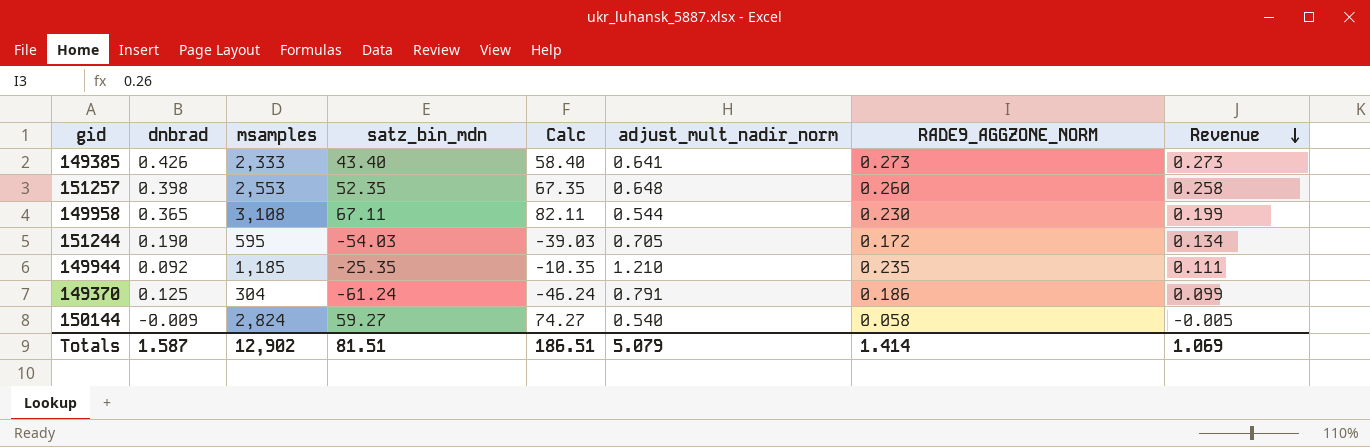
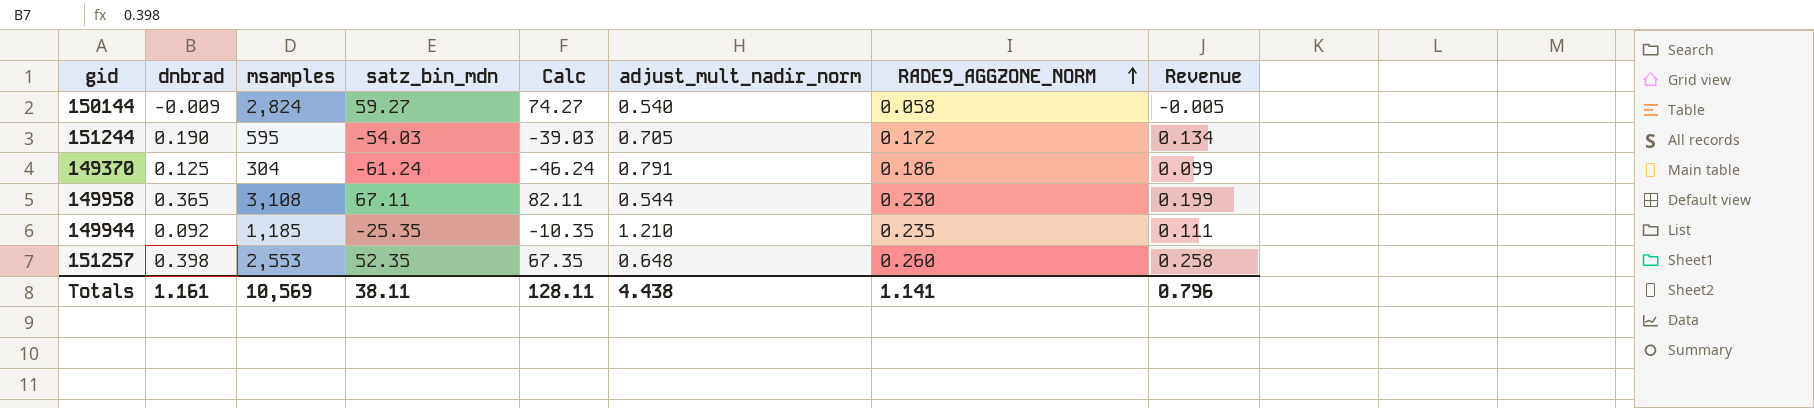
row order: Revenue descending -> RADE9_AGGZONE_NORM ascending
row 149385: 0.426 | 2,333 | 43.40 | 58.40 | 0.641 | 0.273 | 0.273 -> none
Totals | dnbrad: 1.587 -> 1.161
Totals | msamples: 12,902 -> 10,569
Totals | satz_bin_mdn: 81.51 -> 38.11
Totals | Calc: 186.51 -> 128.11
Totals | adjust_mult_nadir_norm: 5.079 -> 4.438
Totals | RADE9_AGGZONE_NORM: 1.414 -> 1.141
Totals | Revenue: 1.069 -> 0.796

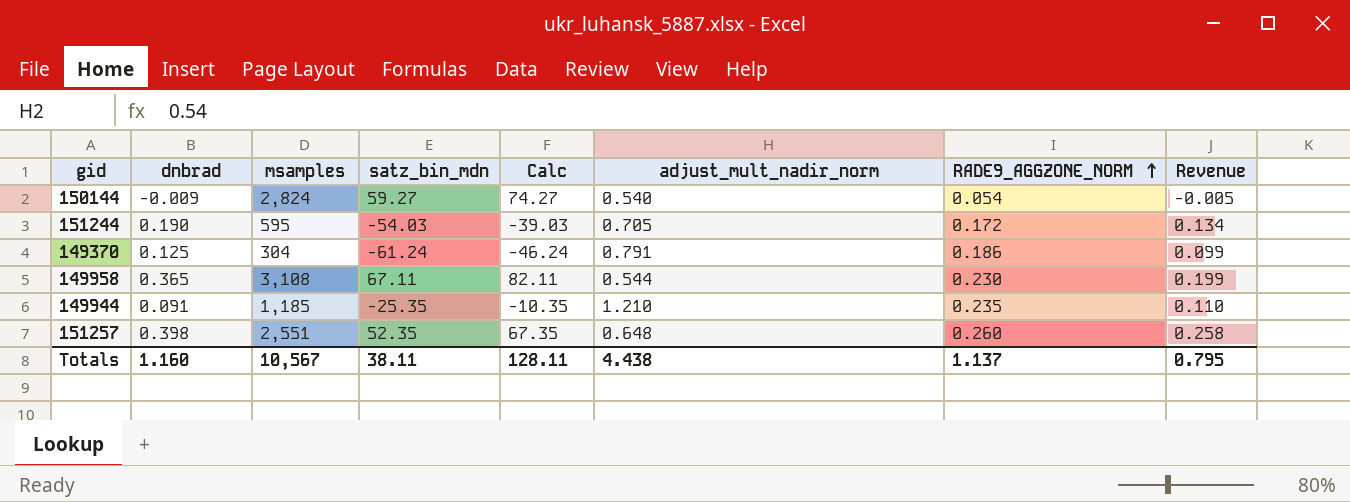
150144 | RADE9_AGGZONE_NORM: 0.058 -> 0.054
149944 | dnbrad: 0.092 -> 0.091
149944 | Revenue: 0.111 -> 0.110
151257 | msamples: 2,553 -> 2,551
Totals | dnbrad: 1.161 -> 1.160
Totals | msamples: 10,569 -> 10,567
Totals | RADE9_AGGZONE_NORM: 1.141 -> 1.137
Totals | Revenue: 0.796 -> 0.795

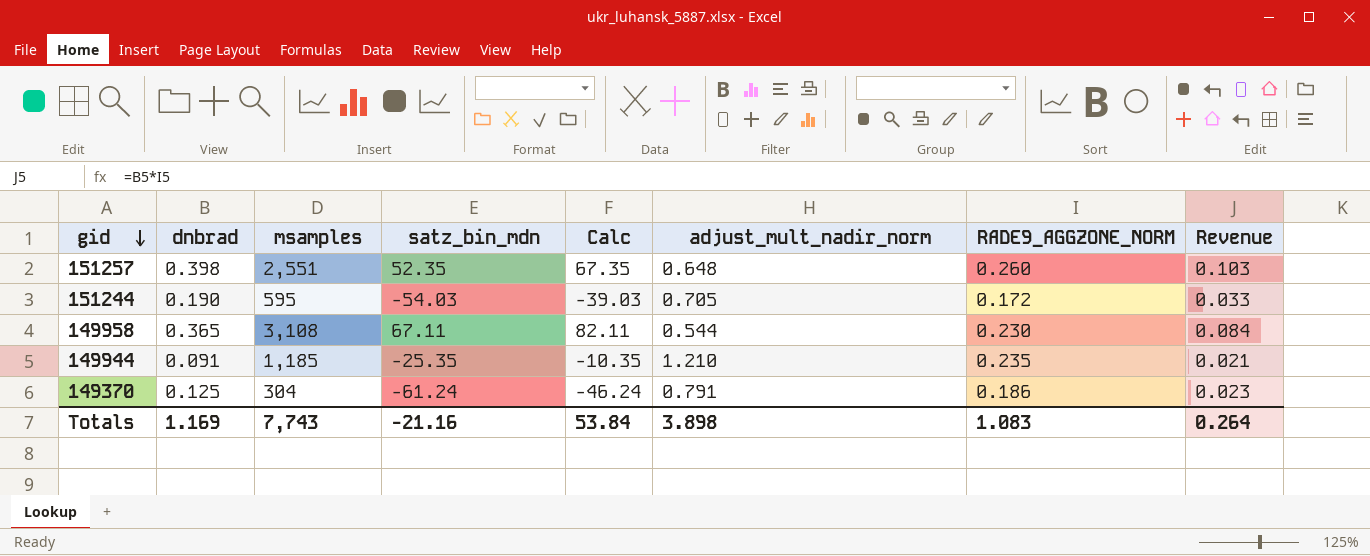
row order: RADE9_AGGZONE_NORM ascending -> gid descending
column Revenue | formula: [dnbrad] * [adjust_mult_nadir_norm] -> [dnbrad] * [RADE9_AGGZONE_NORM]
row 150144: -0.009 | 2,824 | 59.27 | 74.27 | 0.540 | 0.054 | -0.005 -> none
Totals | dnbrad: 1.160 -> 1.169
Totals | msamples: 10,567 -> 7,743
Totals | satz_bin_mdn: 38.11 -> -21.16
Totals | Calc: 128.11 -> 53.84
Totals | adjust_mult_nadir_norm: 4.438 -> 3.898
Totals | RADE9_AGGZONE_NORM: 1.137 -> 1.083
Totals | Revenue: 0.795 -> 0.264

